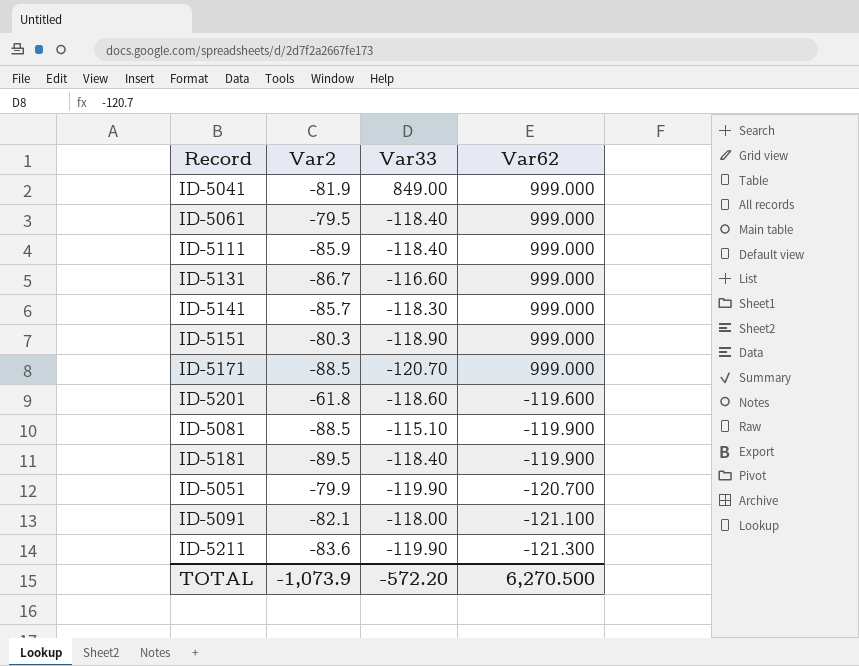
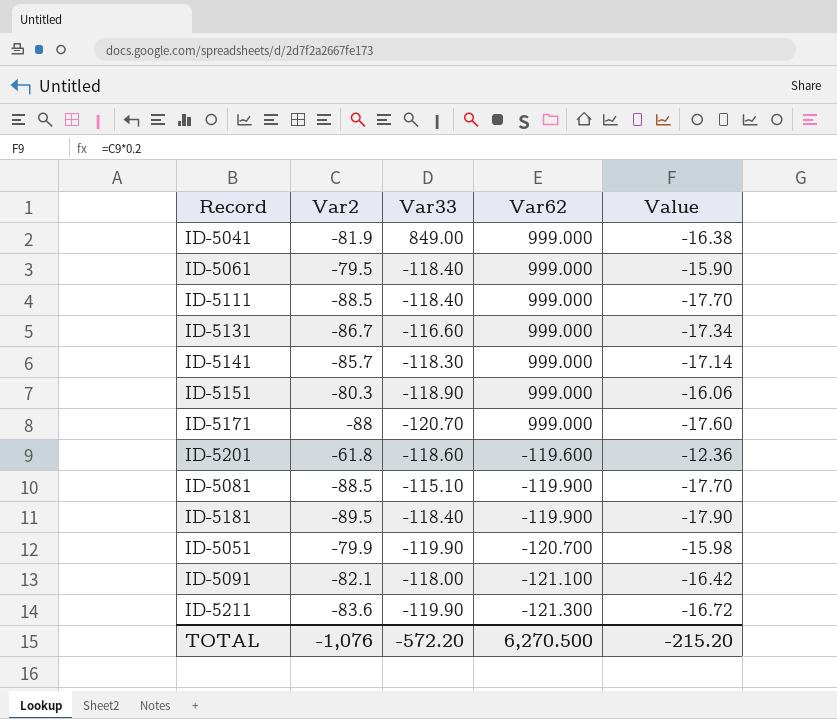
column Value | formula: none -> [Var2] * 0.2
ID-5111 | Var2: -85.9 -> -88.5
ID-5171 | Var2: -88.5 -> -88
TOTAL | Var2: -1,073.9 -> -1,076

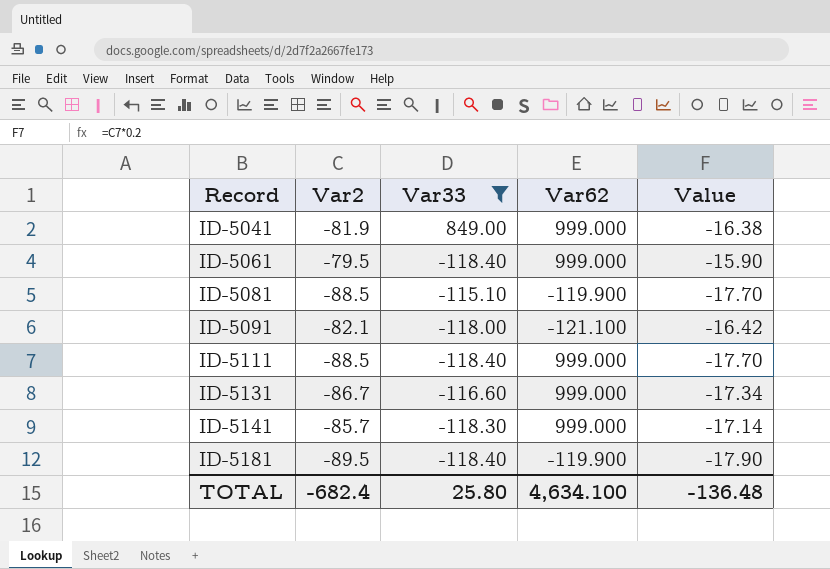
filter: none -> Var33 >= -118.40
row order: Var62 descending -> Record ascending
TOTAL | Var2: -1,076 -> -682.4
TOTAL | Var33: -572.20 -> 25.80
TOTAL | Var62: 6,270.500 -> 4,634.100
TOTAL | Value: -215.20 -> -136.48

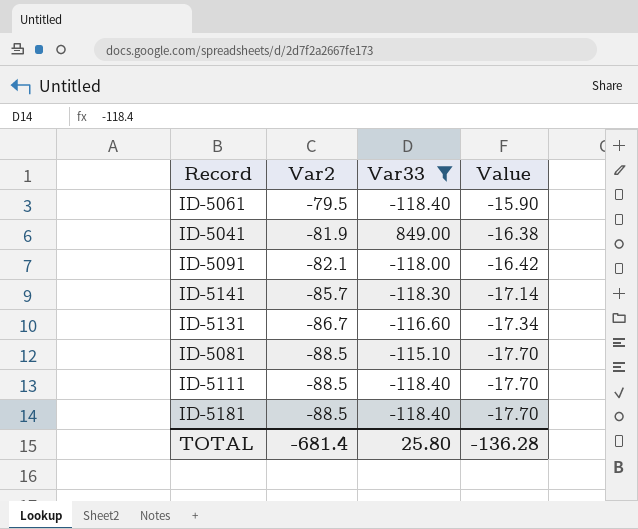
row order: Record ascending -> Var2 descending
column Var62 | position: 4 -> none
ID-5181 | Var2: -89.5 -> -88.5
ID-5181 | Value: -17.90 -> -17.70
TOTAL | Var2: -682.4 -> -681.4
TOTAL | Value: -136.48 -> -136.28

